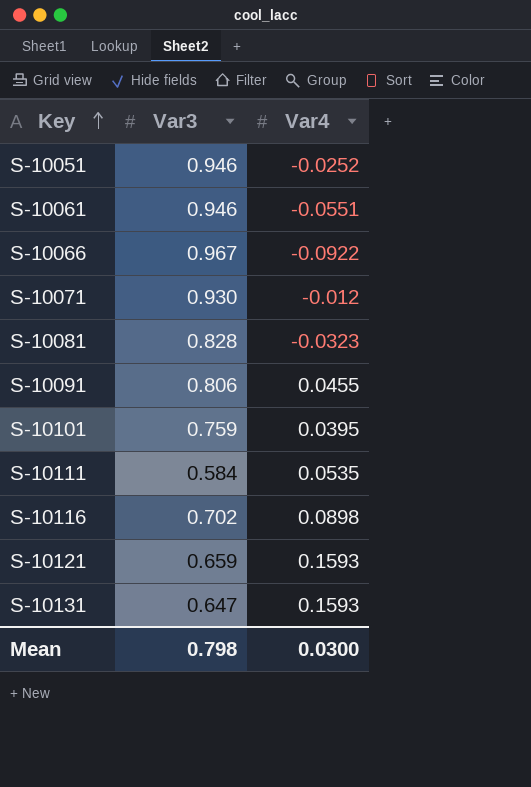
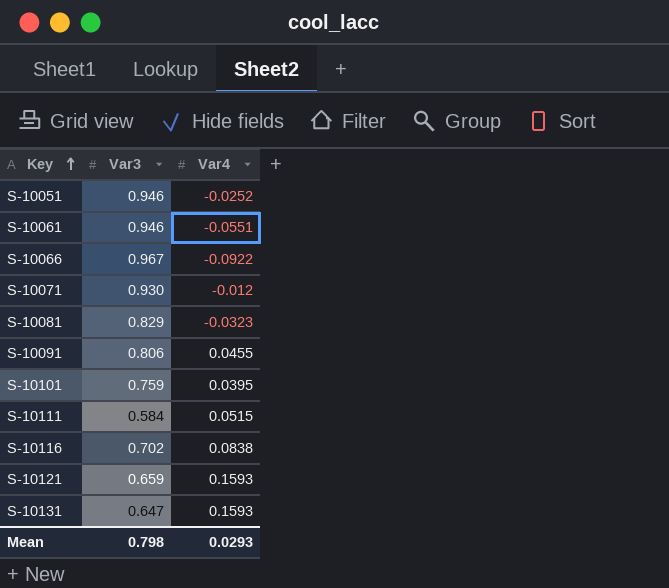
S-10081 | Var3: 0.828 -> 0.829
S-10111 | Var4: 0.0535 -> 0.0515
S-10116 | Var4: 0.0898 -> 0.0838
Mean | Var4: 0.0300 -> 0.0293

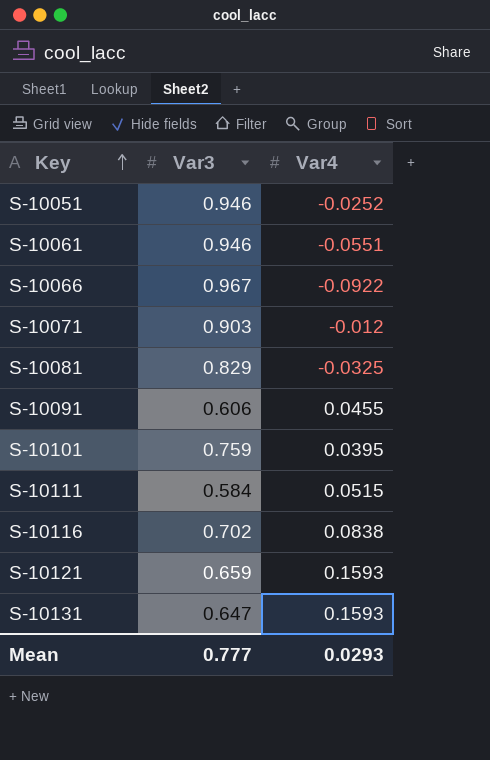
S-10071 | Var3: 0.930 -> 0.903
S-10081 | Var4: -0.0323 -> -0.0325
S-10091 | Var3: 0.806 -> 0.606
Mean | Var3: 0.798 -> 0.777

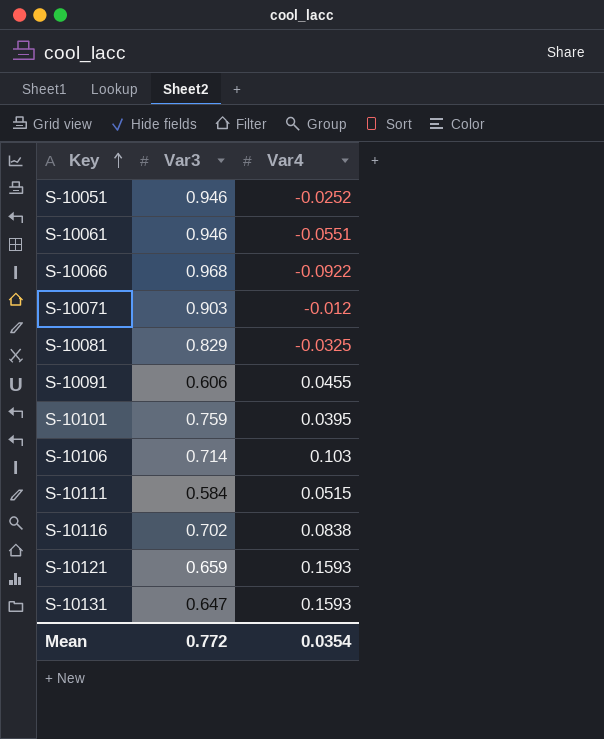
S-10066 | Var3: 0.967 -> 0.968
row S-10106: none -> 0.714 | 0.103
Mean | Var3: 0.777 -> 0.772
Mean | Var4: 0.0293 -> 0.0354

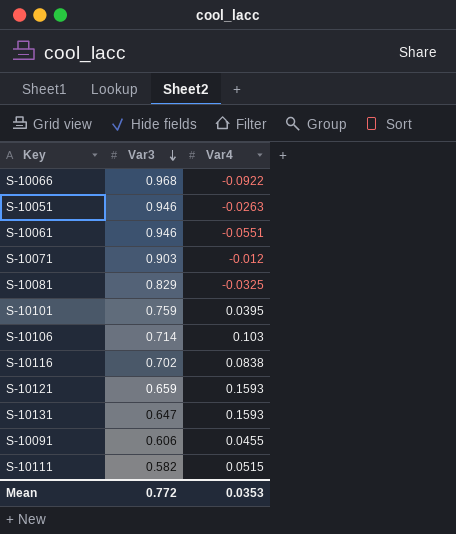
row order: Key ascending -> Var3 descending
S-10051 | Var4: -0.0252 -> -0.0263
S-10111 | Var3: 0.584 -> 0.582
Mean | Var4: 0.0354 -> 0.0353

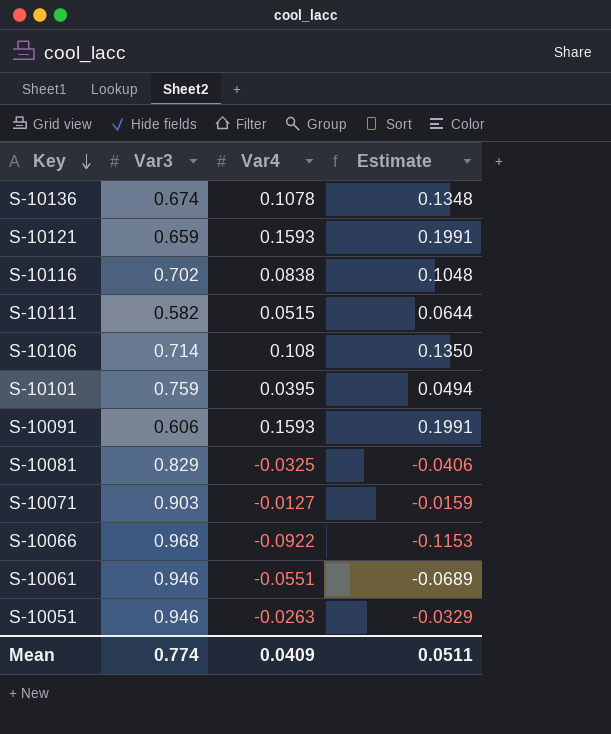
row order: Var3 descending -> Key descending
column Estimate | formula: none -> [Var4] * 1.25
row S-10131: 0.647 | 0.1593 -> none
row S-10136: none -> 0.674 | 0.1078 | 0.1348
S-10106 | Var4: 0.103 -> 0.108
S-10091 | Var4: 0.0455 -> 0.1593
S-10071 | Var4: -0.012 -> -0.0127
Mean | Var3: 0.772 -> 0.774
Mean | Var4: 0.0353 -> 0.0409

